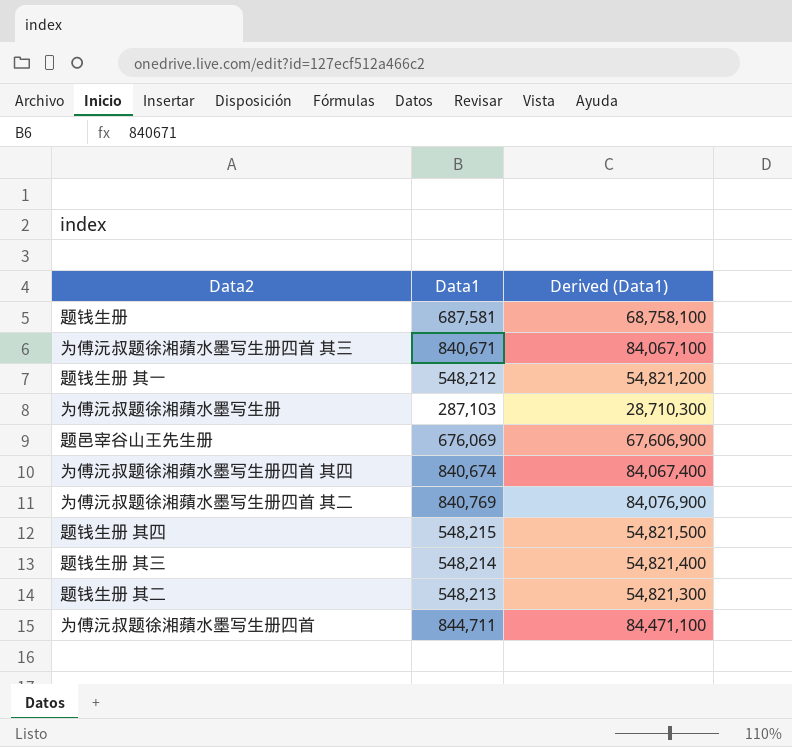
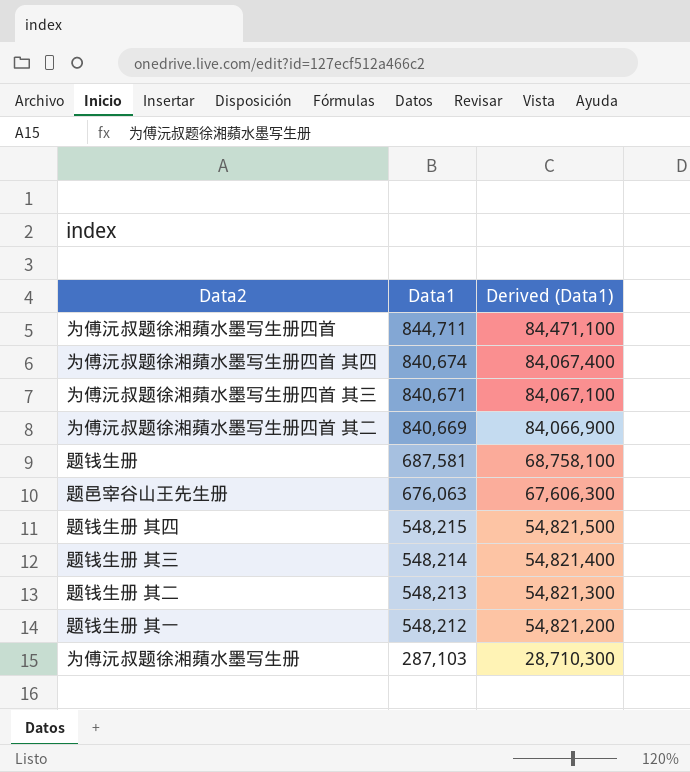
row order: none -> Data1 descending
为傅沅叔题徐湘蘋水墨写生册四首 其二 | Data1: 840,769 -> 840,669
为傅沅叔题徐湘蘋水墨写生册四首 其二 | Derived (Data1): 84,076,900 -> 84,066,900
题邑宰谷山王先生册 | Data1: 676,069 -> 676,063
题邑宰谷山王先生册 | Derived (Data1): 67,606,900 -> 67,606,300

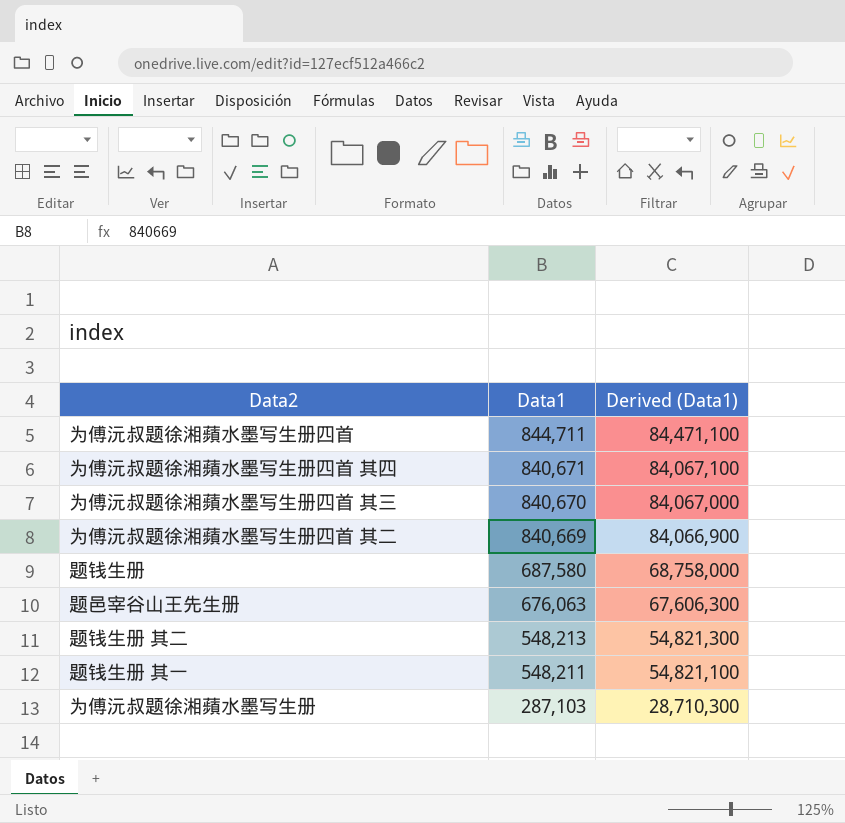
row 题钱生册 其四: 548,215 | 54,821,500 -> none
row 题钱生册 其三: 548,214 | 54,821,400 -> none
为傅沅叔题徐湘蘋水墨写生册四首 其四 | Data1: 840,674 -> 840,671
为傅沅叔题徐湘蘋水墨写生册四首 其四 | Derived (Data1): 84,067,400 -> 84,067,100
为傅沅叔题徐湘蘋水墨写生册四首 其三 | Data1: 840,671 -> 840,670
为傅沅叔题徐湘蘋水墨写生册四首 其三 | Derived (Data1): 84,067,100 -> 84,067,000
题钱生册 | Data1: 687,581 -> 687,580
题钱生册 | Derived (Data1): 68,758,100 -> 68,758,000
题钱生册 其一 | Data1: 548,212 -> 548,211
题钱生册 其一 | Derived (Data1): 54,821,200 -> 54,821,100

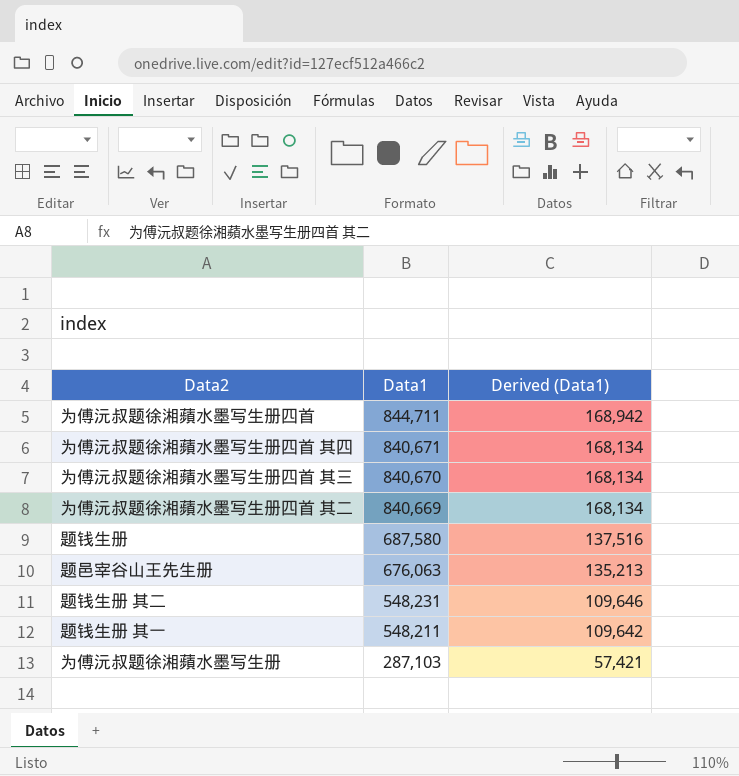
column Derived (Data1) | formula: [Data1] * 100 -> [Data1] * 0.2
题钱生册 其二 | Data1: 548,213 -> 548,231

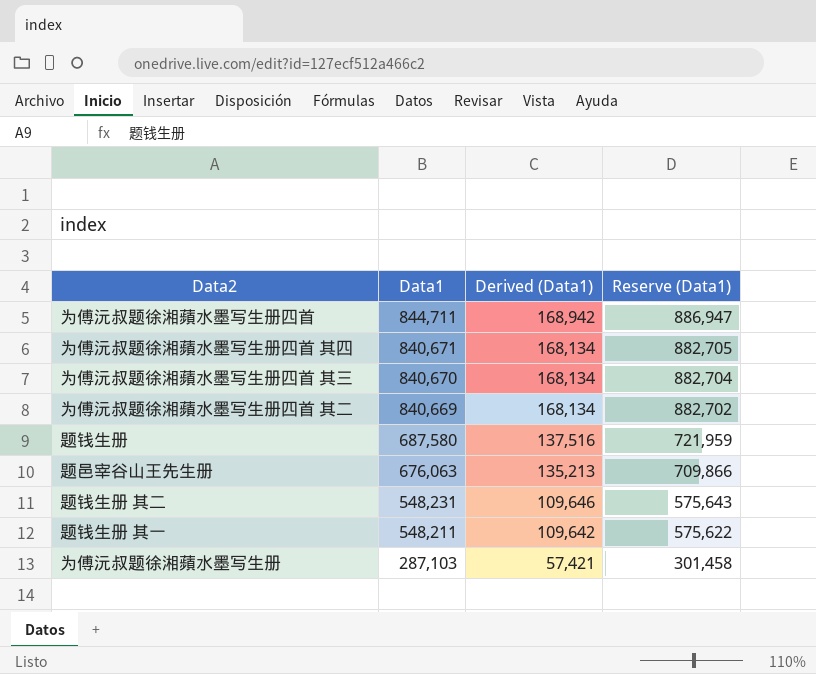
column Reserve (Data1) | formula: none -> [Data1] * 1.05

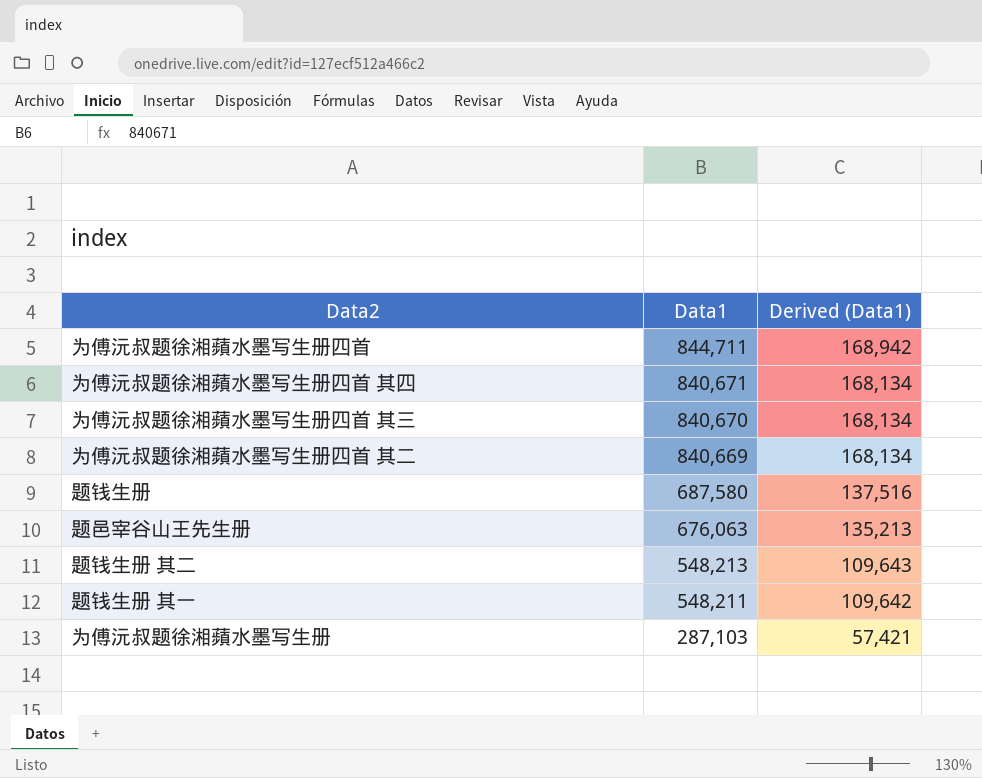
column Reserve (Data1) | formula: [Data1] * 1.05 -> none
题钱生册 其二 | Data1: 548,231 -> 548,213
题钱生册 其二 | Derived (Data1): 109,646 -> 109,643

